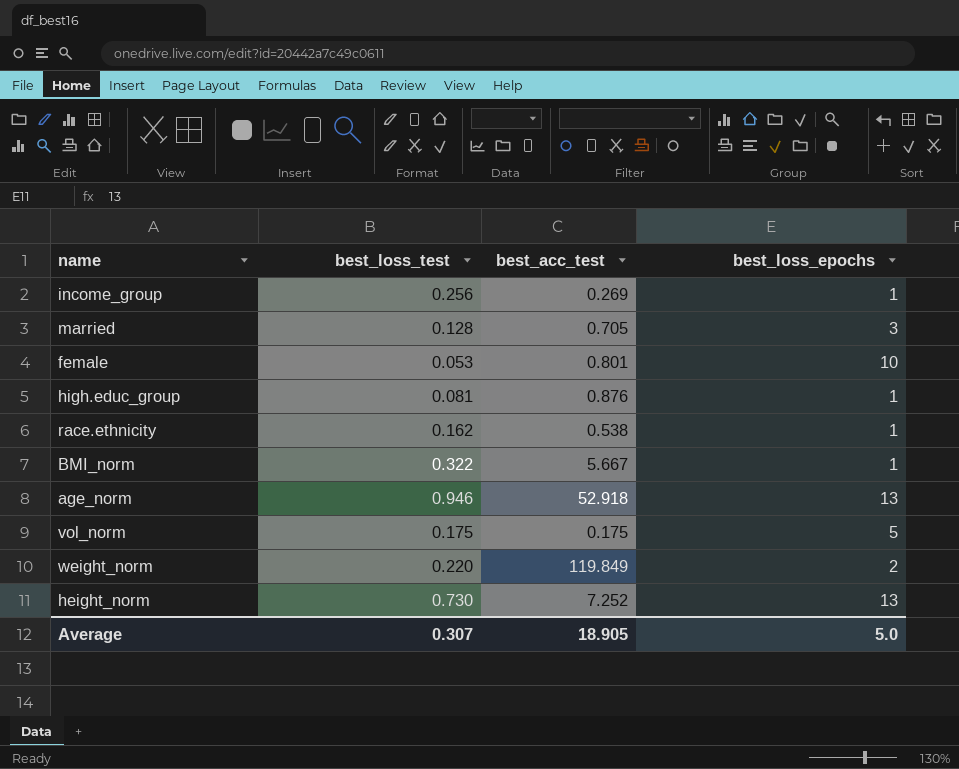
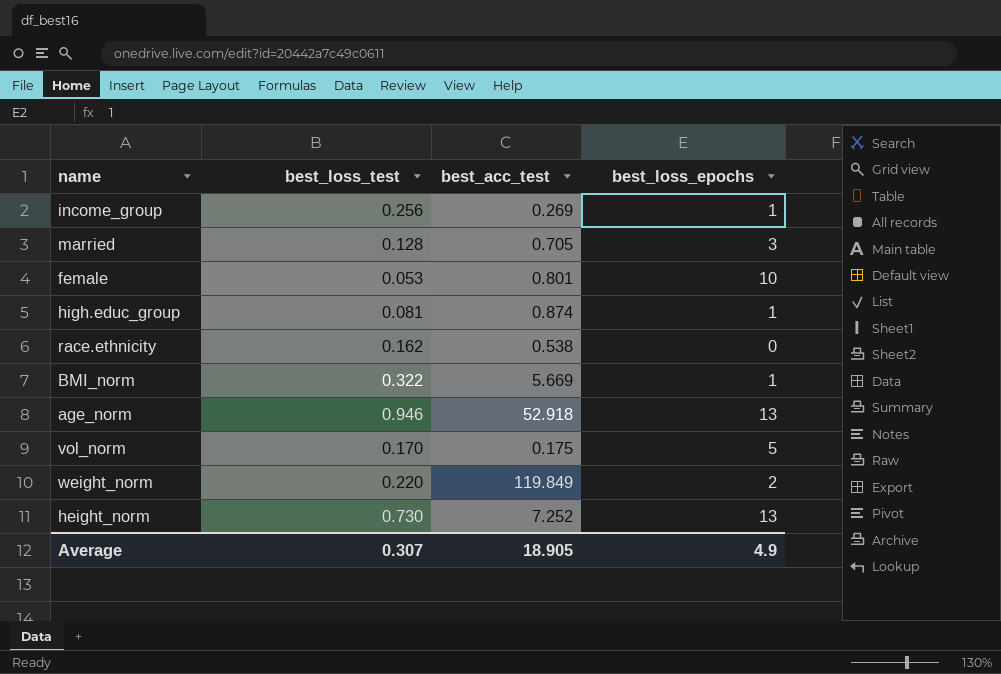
high.educ_group | best_acc_test: 0.876 -> 0.874
race.ethnicity | best_loss_epochs: 1 -> 0
BMI_norm | best_acc_test: 5.667 -> 5.669
vol_norm | best_loss_test: 0.175 -> 0.170
Average | best_loss_epochs: 5.0 -> 4.9

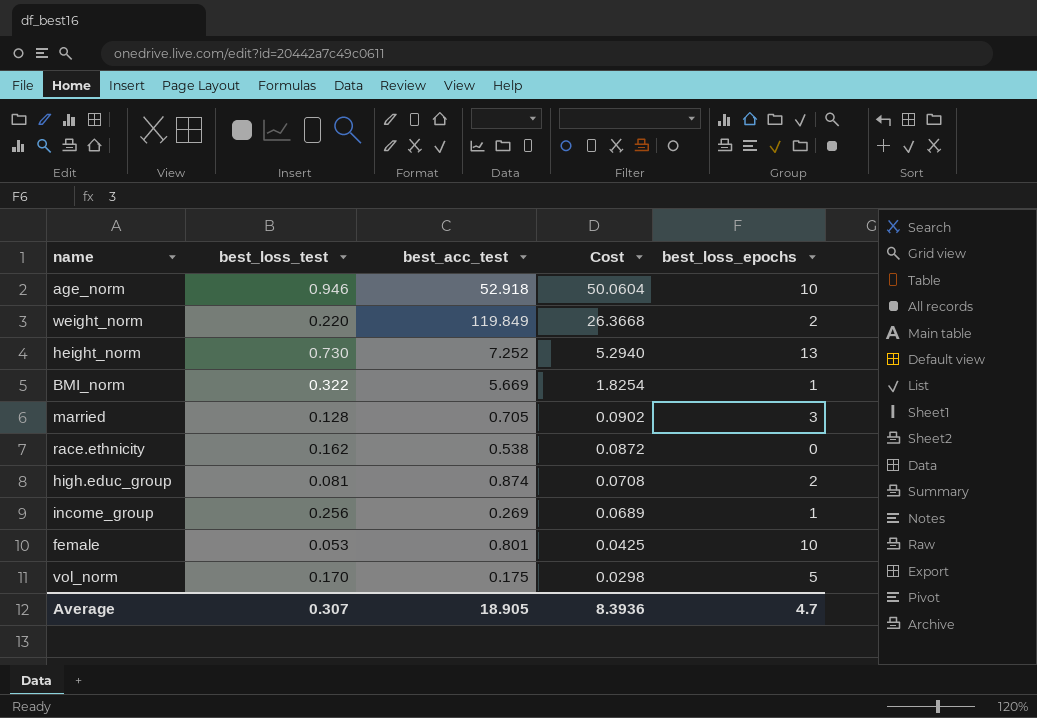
row order: none -> Cost descending
column Cost | formula: none -> [best_loss_test] * [best_acc_test]
age_norm | best_loss_epochs: 13 -> 10
high.educ_group | best_loss_epochs: 1 -> 2
Average | best_loss_epochs: 4.9 -> 4.7

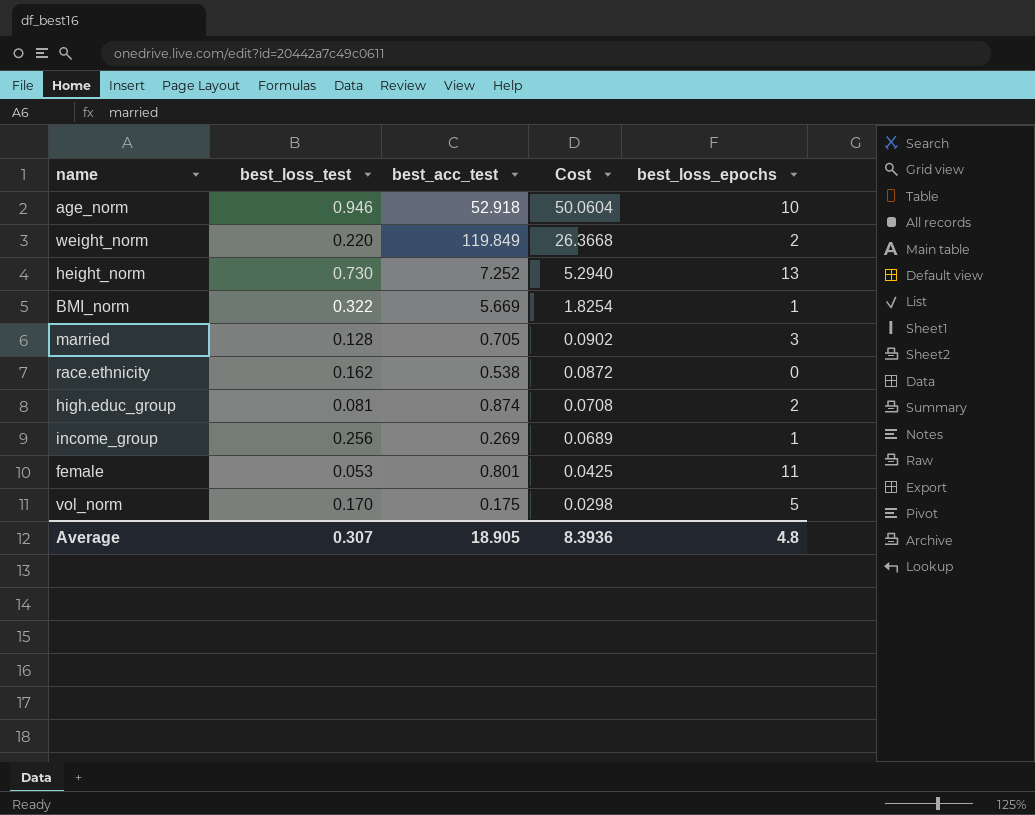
female | best_loss_epochs: 10 -> 11
Average | best_loss_epochs: 4.7 -> 4.8

